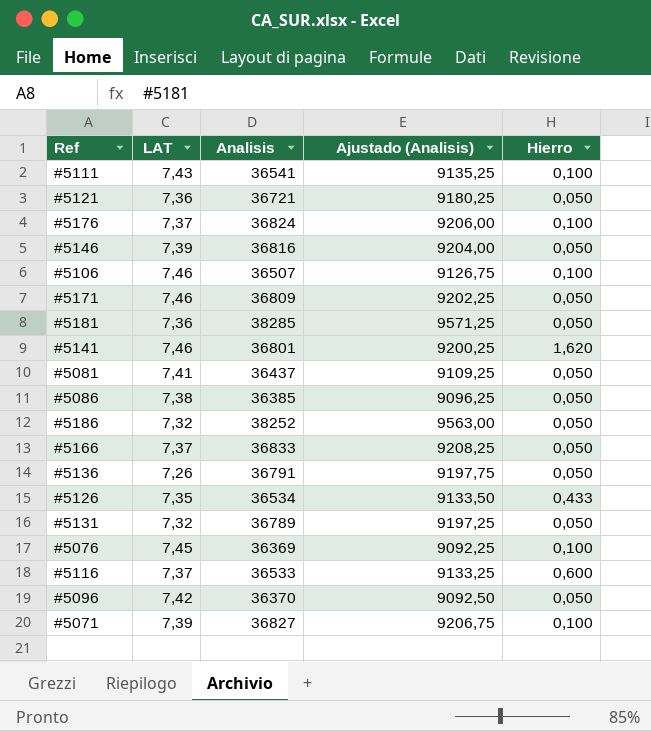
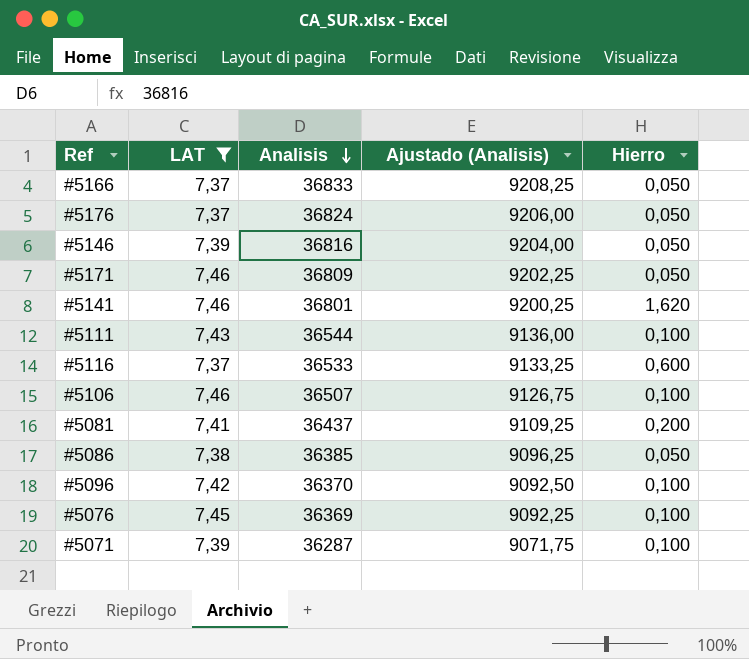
filter: none -> LAT >= 7,37
row order: none -> Analisis descending
#5176 | Hierro: 0,100 -> 0,050
#5111 | Analisis: 36541 -> 36544
#5111 | Ajustado (Analisis): 9135,25 -> 9136,00
#5081 | Hierro: 0,050 -> 0,200
#5096 | Hierro: 0,050 -> 0,100
#5071 | Analisis: 36827 -> 36287
#5071 | Ajustado (Analisis): 9206,75 -> 9071,75

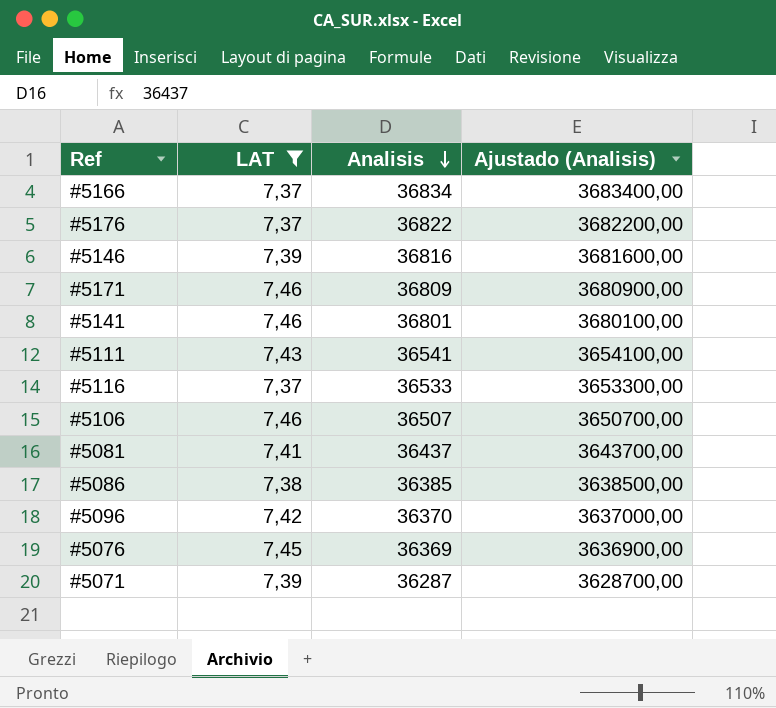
column Hierro | position: 5 -> none
column Ajustado (Analisis) | formula: [Analisis] * 0,25 -> [Analisis] * 100
#5166 | Analisis: 36833 -> 36834
#5176 | Analisis: 36824 -> 36822
#5111 | Analisis: 36544 -> 36541

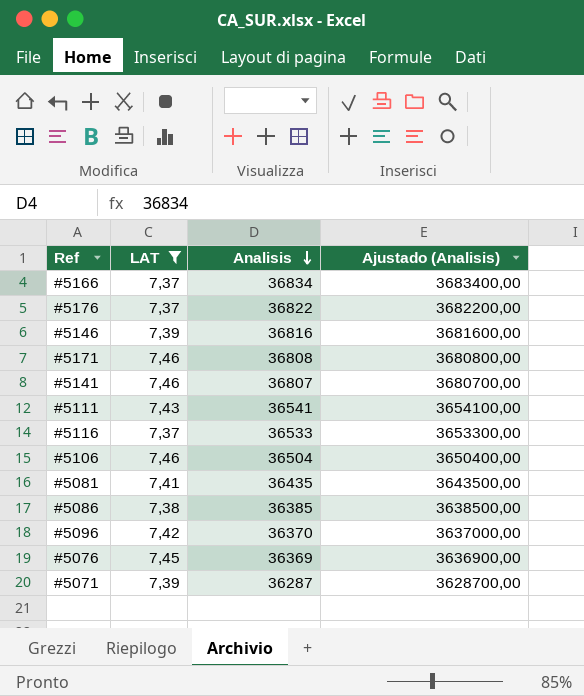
#5171 | Analisis: 36809 -> 36808
#5171 | Ajustado (Analisis): 3680900,00 -> 3680800,00
#5141 | Analisis: 36801 -> 36807
#5141 | Ajustado (Analisis): 3680100,00 -> 3680700,00
#5106 | Analisis: 36507 -> 36504
#5106 | Ajustado (Analisis): 3650700,00 -> 3650400,00
#5081 | Analisis: 36437 -> 36435
#5081 | Ajustado (Analisis): 3643700,00 -> 3643500,00

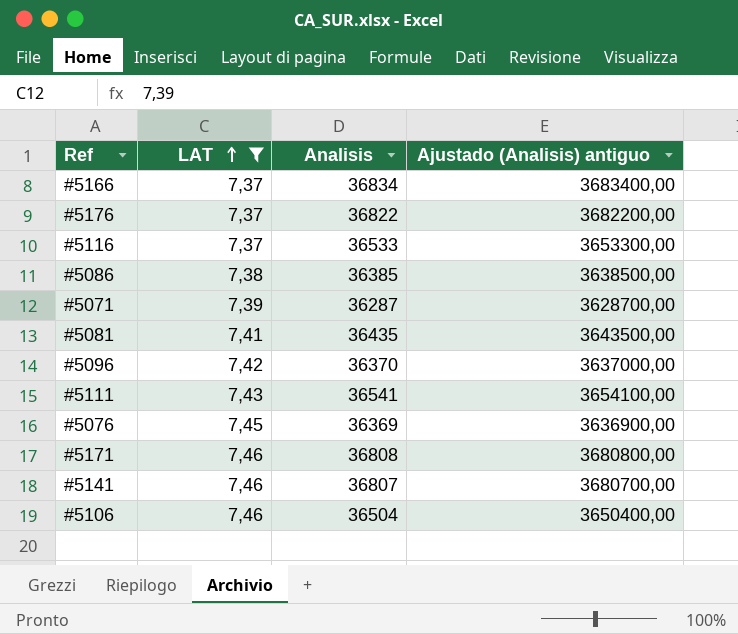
row order: Analisis descending -> LAT ascending
column name: Ajustado (Analisis) -> Ajustado (Analisis) antiguo
row #5146: 7,39 | 36816 | 3681600,00 -> none

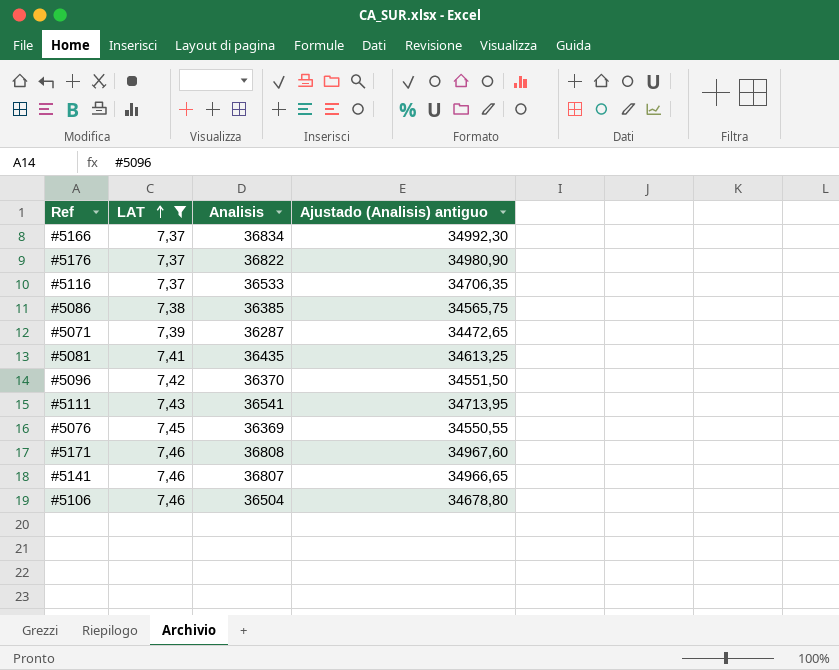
column Ajustado (Analisis) antiguo | formula: [Analisis] * 100 -> [Analisis] * 0,95

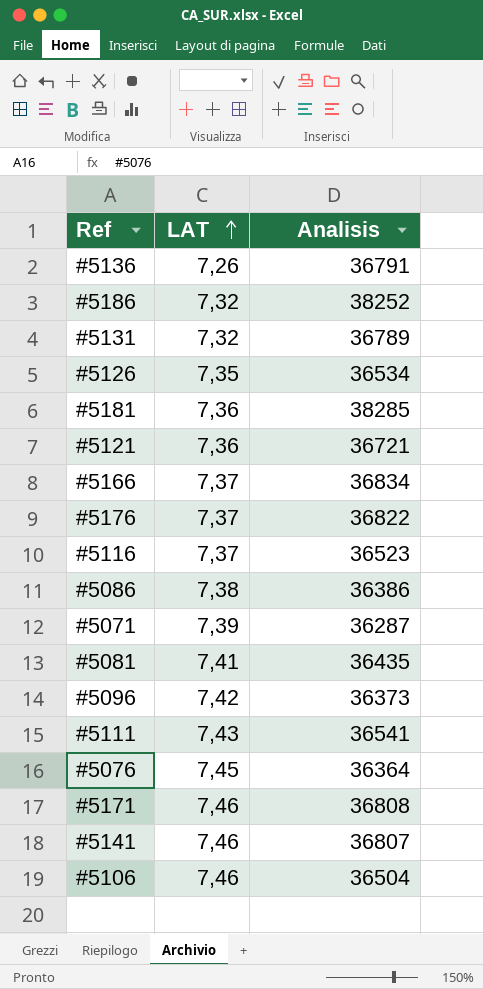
filter: LAT >= 7,37 -> none
column Ajustado (Analisis) antiguo | formula: [Analisis] * 0,95 -> none
#5116 | Analisis: 36533 -> 36523
#5086 | Analisis: 36385 -> 36386
#5096 | Analisis: 36370 -> 36373
#5076 | Analisis: 36369 -> 36364

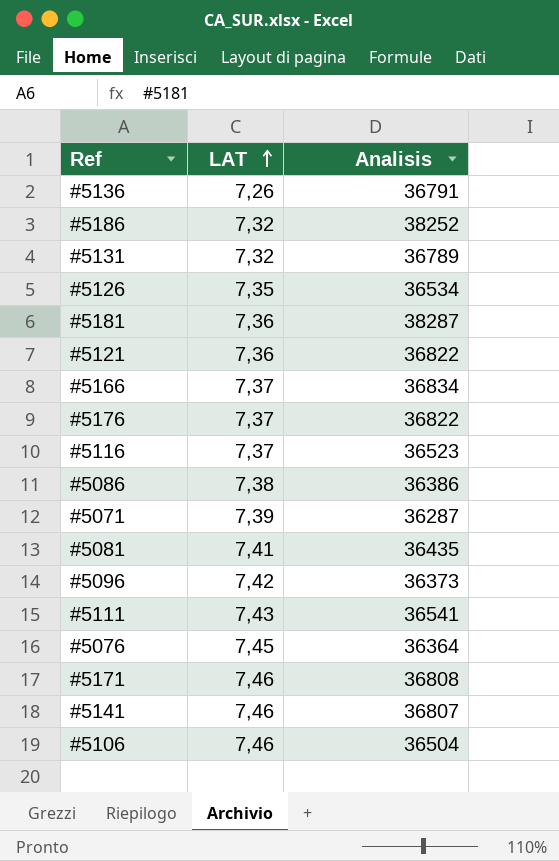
#5181 | Analisis: 38285 -> 38287
#5121 | Analisis: 36721 -> 36822

